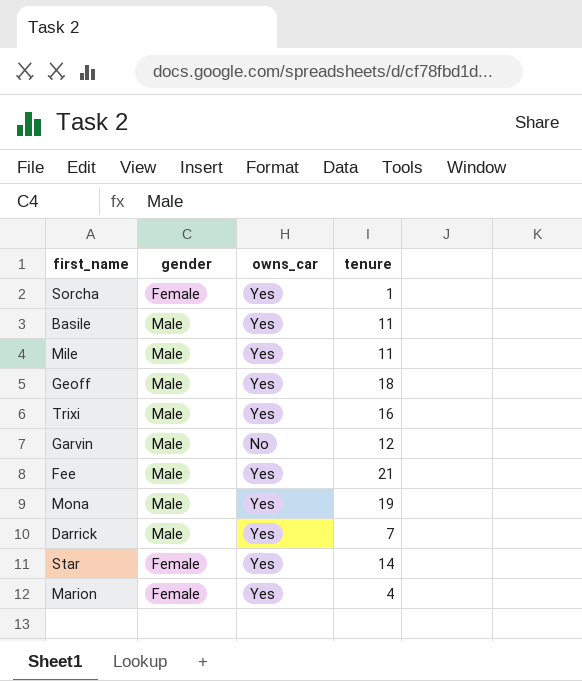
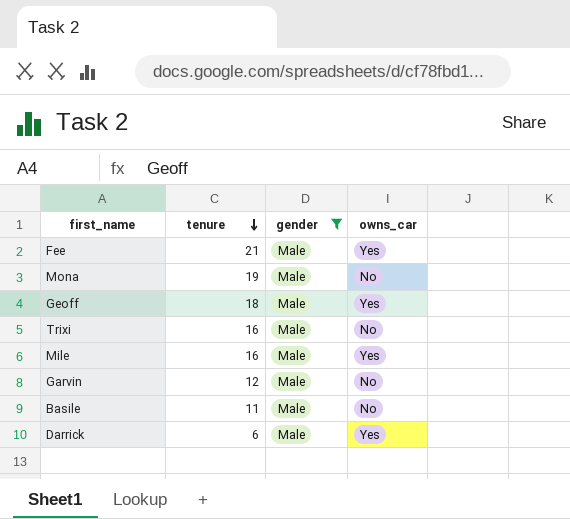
filter: none -> gender = Male
row order: none -> tenure descending
column tenure | position: 4 -> 2
Mona | owns_car: Yes -> No
Trixi | owns_car: Yes -> No
Mile | tenure: 11 -> 16
Basile | owns_car: Yes -> No
Darrick | tenure: 7 -> 6

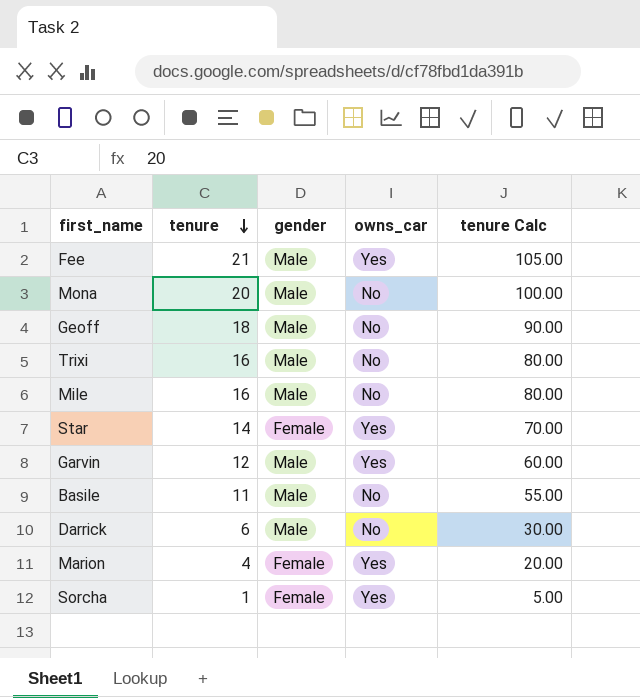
filter: gender = Male -> none
column tenure Calc | formula: none -> [tenure] * 5
Mona | tenure: 19 -> 20
Geoff | owns_car: Yes -> No
Mile | owns_car: Yes -> No
Garvin | owns_car: No -> Yes
Darrick | owns_car: Yes -> No

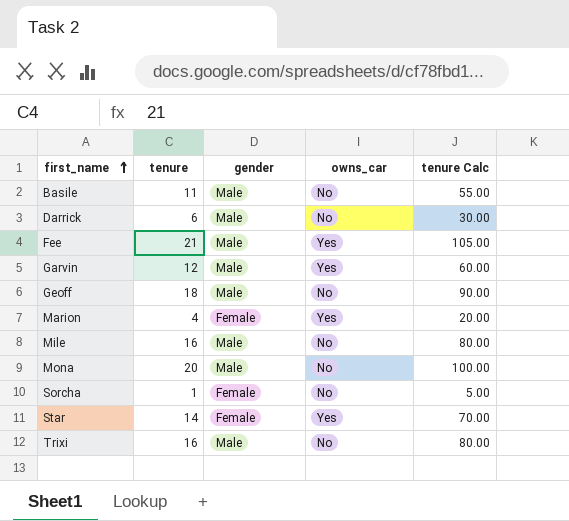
row order: tenure descending -> first_name ascending
Sorcha | owns_car: Yes -> No

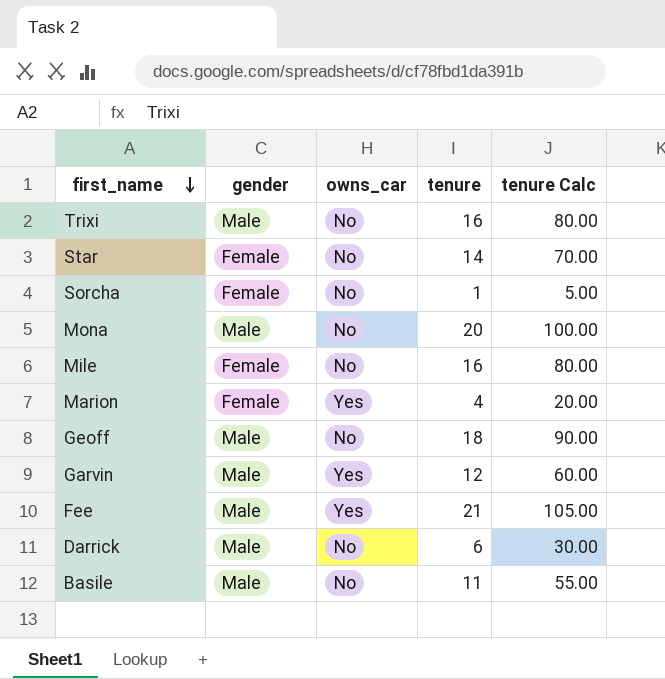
row order: first_name ascending -> first_name descending
column tenure | position: 2 -> 4
Star | owns_car: Yes -> No
Mile | gender: Male -> Female

